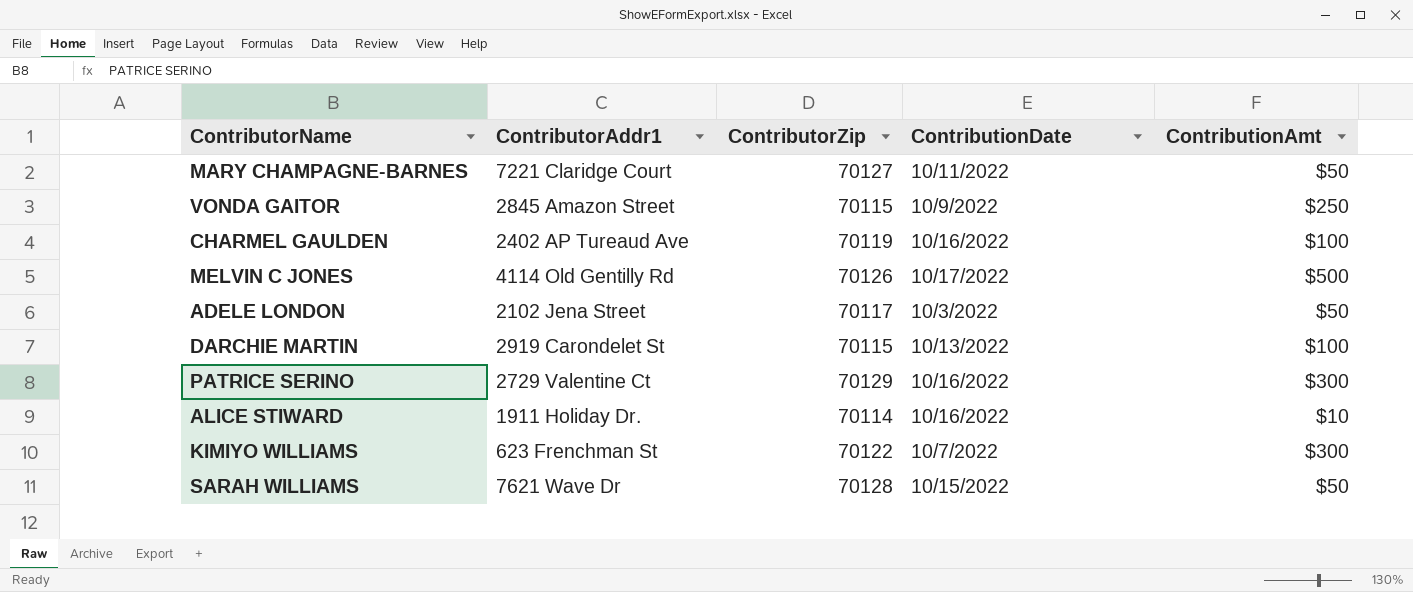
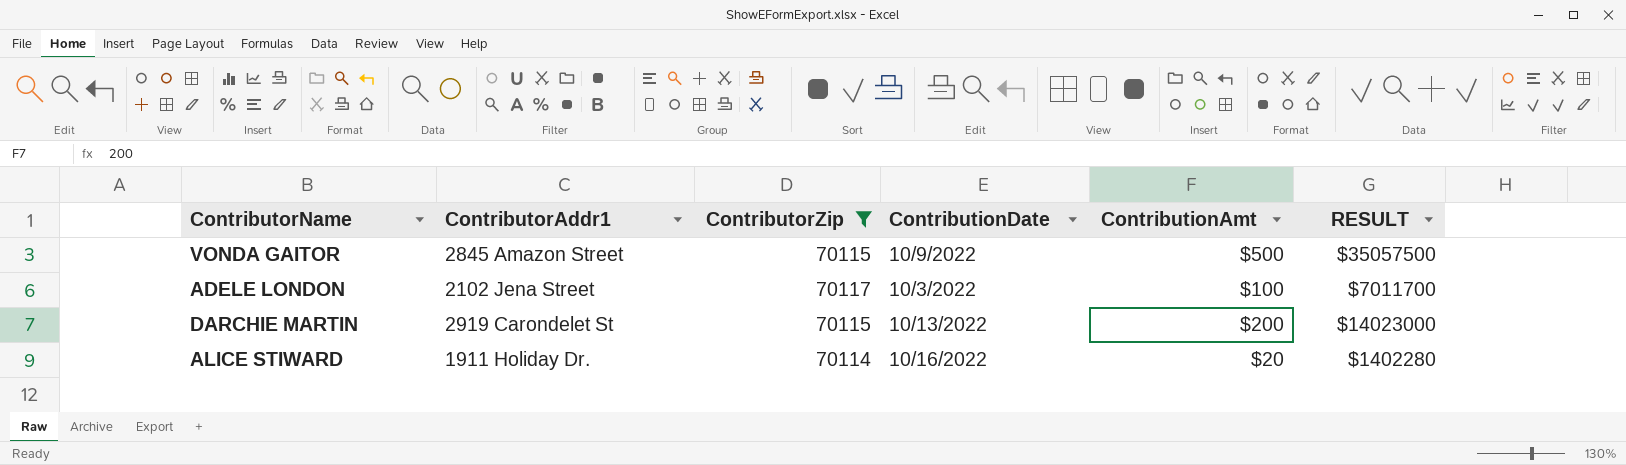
filter: none -> ContributorZip <= 70117
column RESULT | formula: none -> [ContributorZip] * [ContributionAmt]
VONDA GAITOR | ContributionAmt: $250 -> $500
ADELE LONDON | ContributionAmt: $50 -> $100
DARCHIE MARTIN | ContributionAmt: $100 -> $200
ALICE STIWARD | ContributionAmt: $10 -> $20

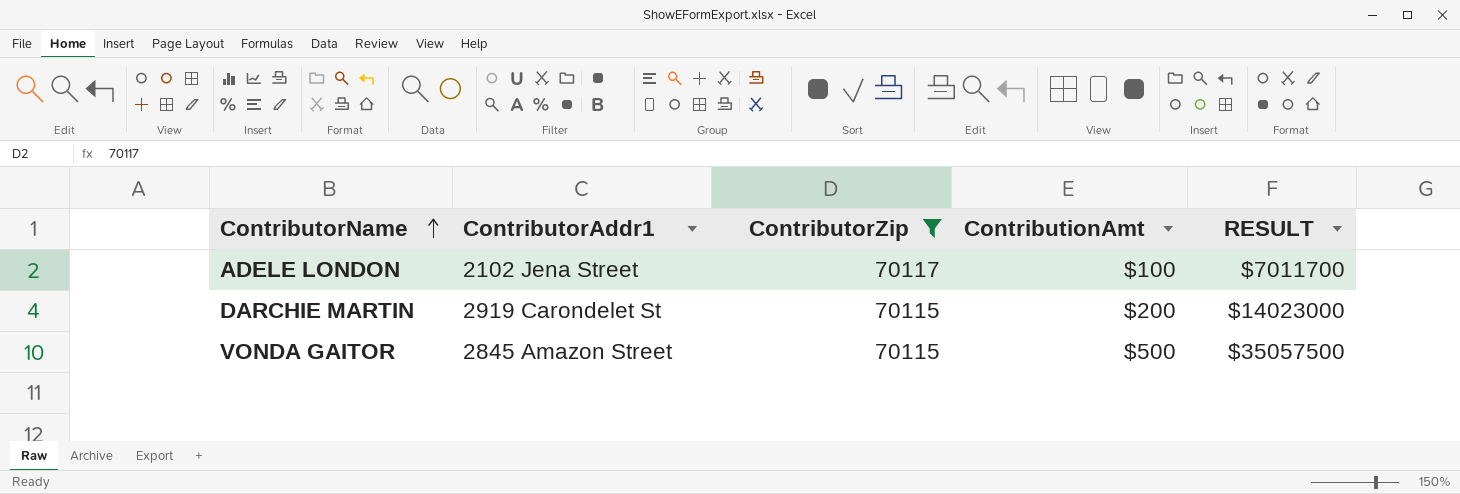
row order: none -> ContributorName ascending
column ContributionDate | position: 4 -> none
row ALICE STIWARD: 1911 Holiday Dr. | 70114 | 10/16/2022 | $20 | $1402280 -> none

